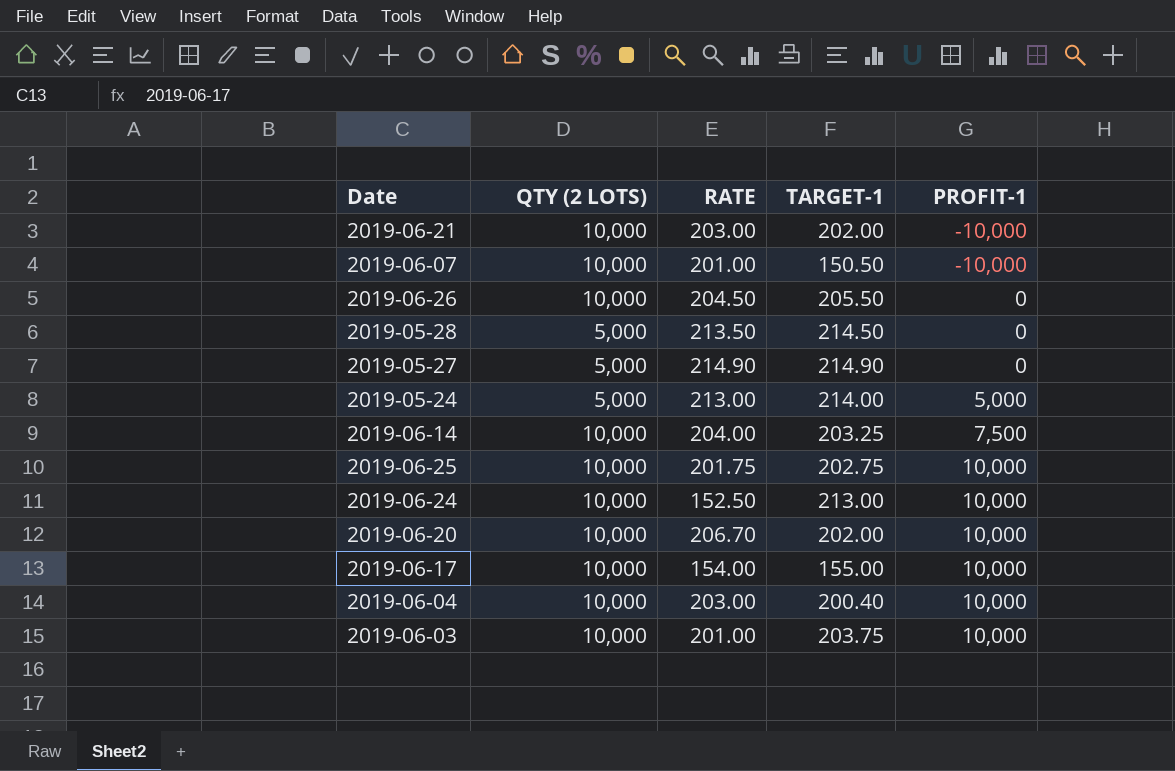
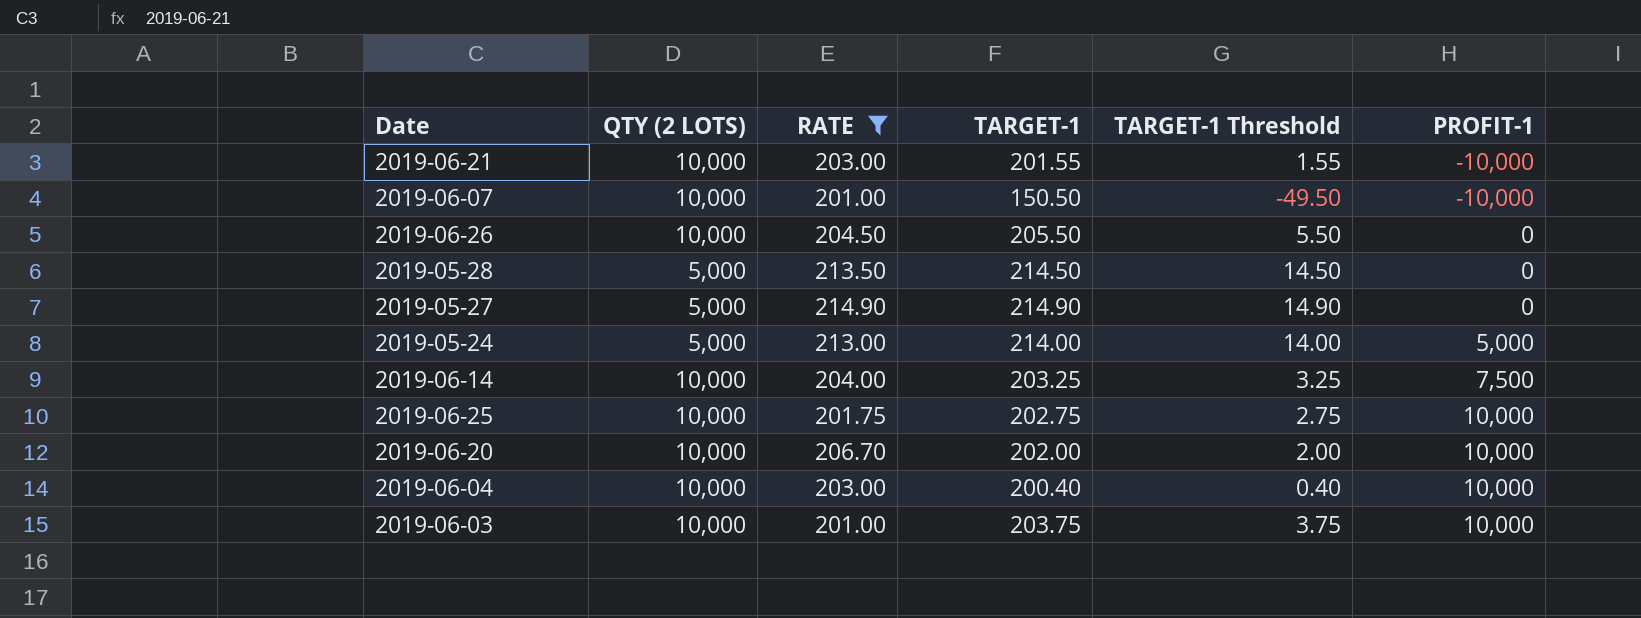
filter: none -> RATE >= 201.00
column TARGET-1 Threshold | formula: none -> [TARGET-1] - 200
2019-06-21 | TARGET-1: 202.00 -> 201.55

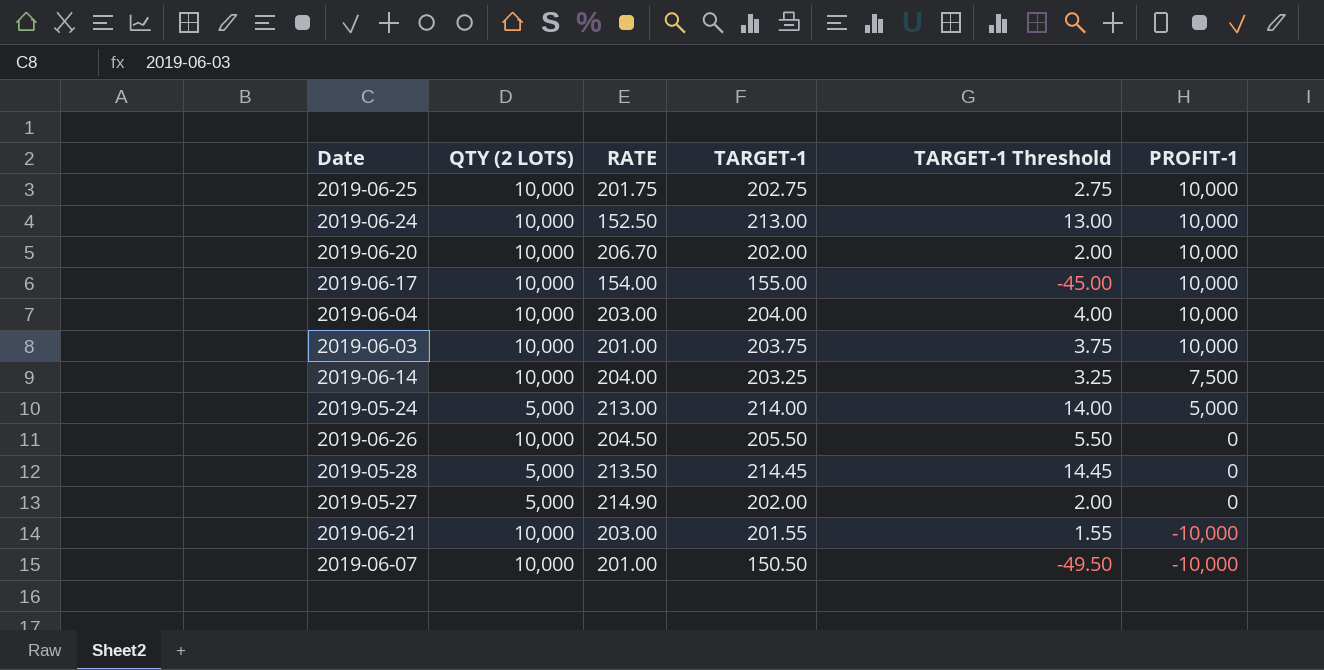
filter: RATE >= 201.00 -> none
row order: PROFIT-1 ascending -> PROFIT-1 descending
2019-06-04 | TARGET-1: 200.40 -> 204.00
2019-06-04 | TARGET-1 Threshold: 0.40 -> 4.00
2019-05-28 | TARGET-1: 214.50 -> 214.45
2019-05-28 | TARGET-1 Threshold: 14.50 -> 14.45
2019-05-27 | TARGET-1: 214.90 -> 202.00
2019-05-27 | TARGET-1 Threshold: 14.90 -> 2.00

